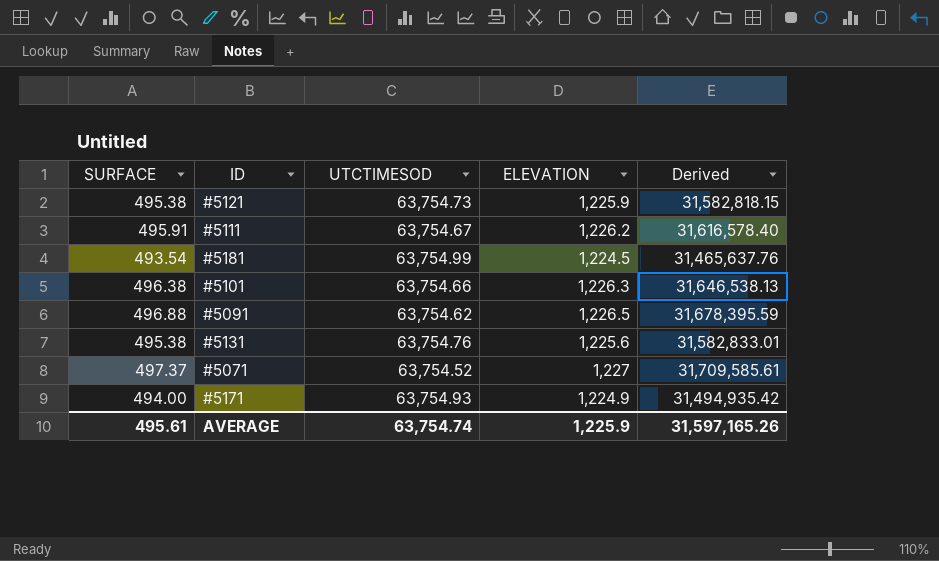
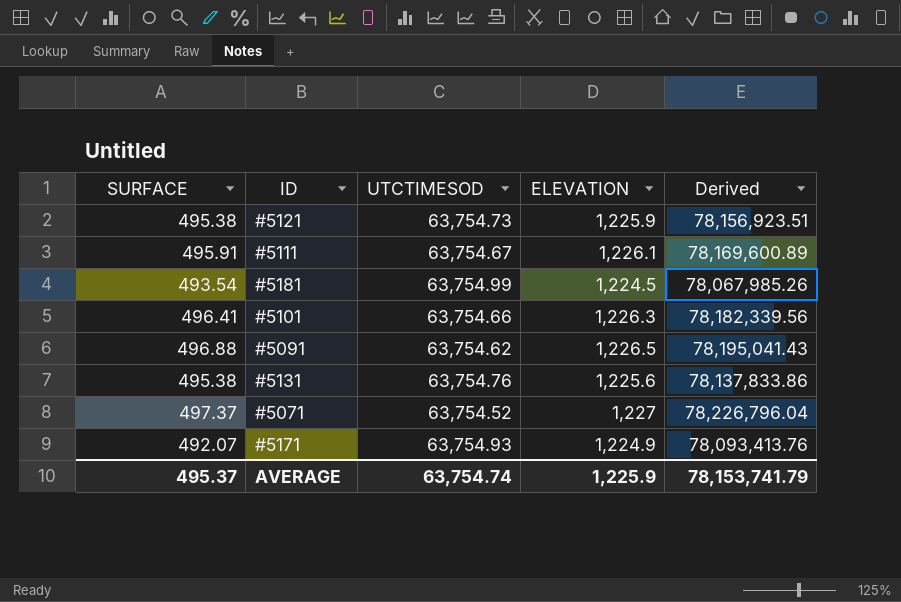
column Derived | formula: [SURFACE] * [UTCTIMESOD] -> [UTCTIMESOD] * [ELEVATION]
#5111 | ELEVATION: 1,226.2 -> 1,226.1
#5101 | SURFACE: 496.38 -> 496.41
#5171 | SURFACE: 494.00 -> 492.07
AVERAGE | SURFACE: 495.61 -> 495.37
AVERAGE | Derived: 31,597,165.26 -> 78,153,741.79

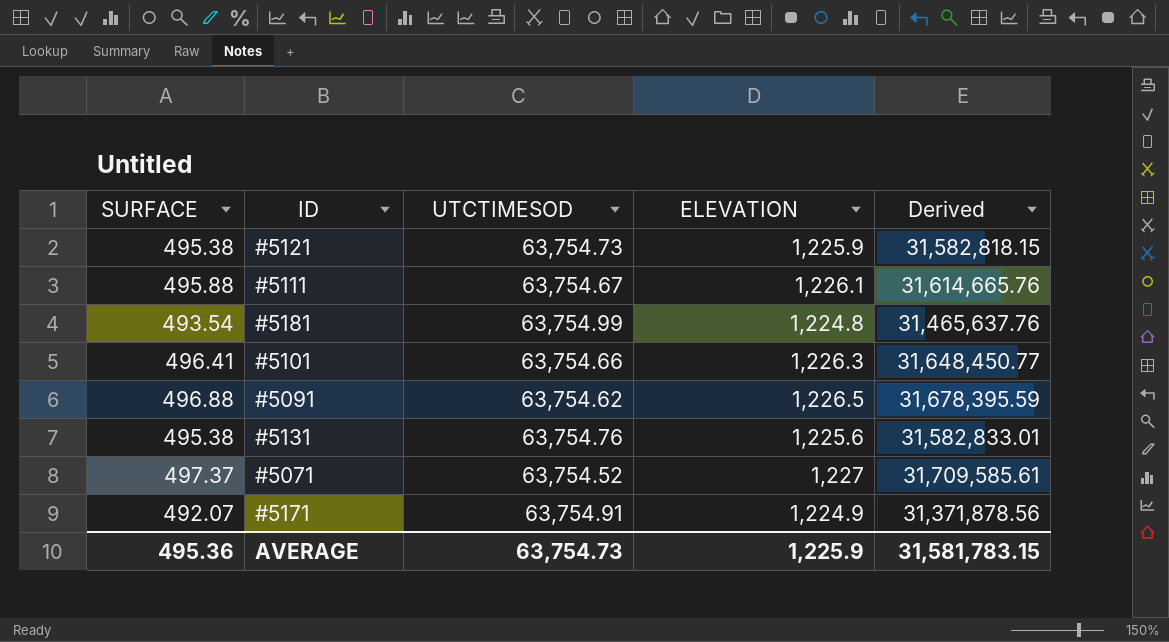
column Derived | formula: [UTCTIMESOD] * [ELEVATION] -> [SURFACE] * [UTCTIMESOD]
#5111 | SURFACE: 495.91 -> 495.88
#5181 | ELEVATION: 1,224.5 -> 1,224.8
#5171 | UTCTIMESOD: 63,754.93 -> 63,754.91
AVERAGE | SURFACE: 495.37 -> 495.36
AVERAGE | UTCTIMESOD: 63,754.74 -> 63,754.73
AVERAGE | Derived: 78,153,741.79 -> 31,581,783.15

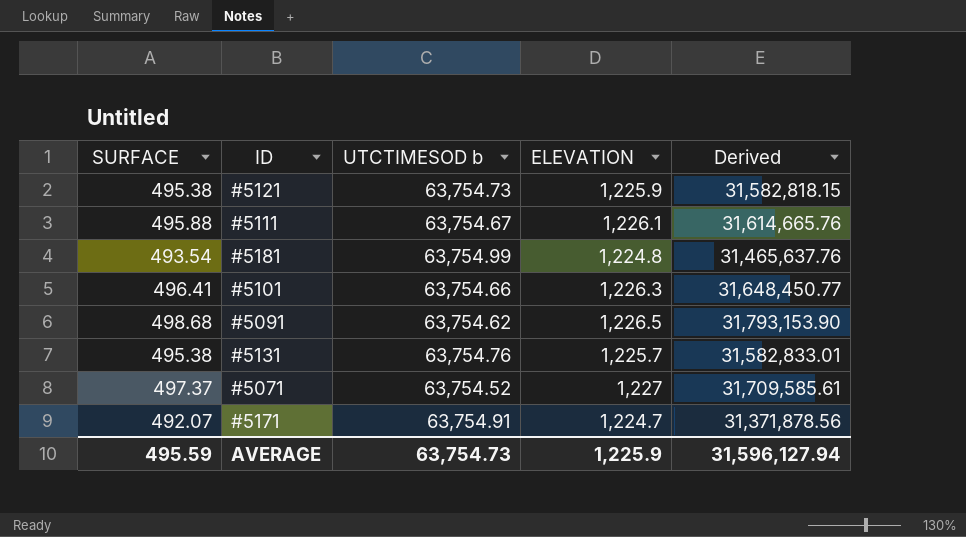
column name: UTCTIMESOD -> UTCTIMESOD b
#5091 | SURFACE: 496.88 -> 498.68
#5091 | Derived: 31,678,395.59 -> 31,793,153.90
#5131 | ELEVATION: 1,225.6 -> 1,225.7
#5171 | ELEVATION: 1,224.9 -> 1,224.7
AVERAGE | SURFACE: 495.36 -> 495.59
AVERAGE | Derived: 31,581,783.15 -> 31,596,127.94

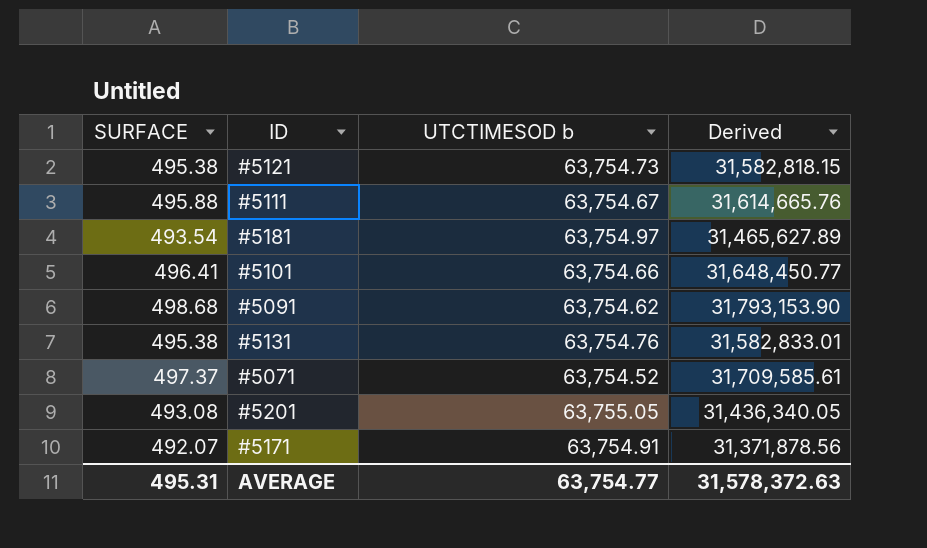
column ELEVATION | position: 4 -> none
#5181 | UTCTIMESOD b: 63,754.99 -> 63,754.97
#5181 | Derived: 31,465,637.76 -> 31,465,627.89
row #5201: none -> 493.08 | 63,755.05 | 31,436,340.05
AVERAGE | SURFACE: 495.59 -> 495.31
AVERAGE | UTCTIMESOD b: 63,754.73 -> 63,754.77
AVERAGE | Derived: 31,596,127.94 -> 31,578,372.63

